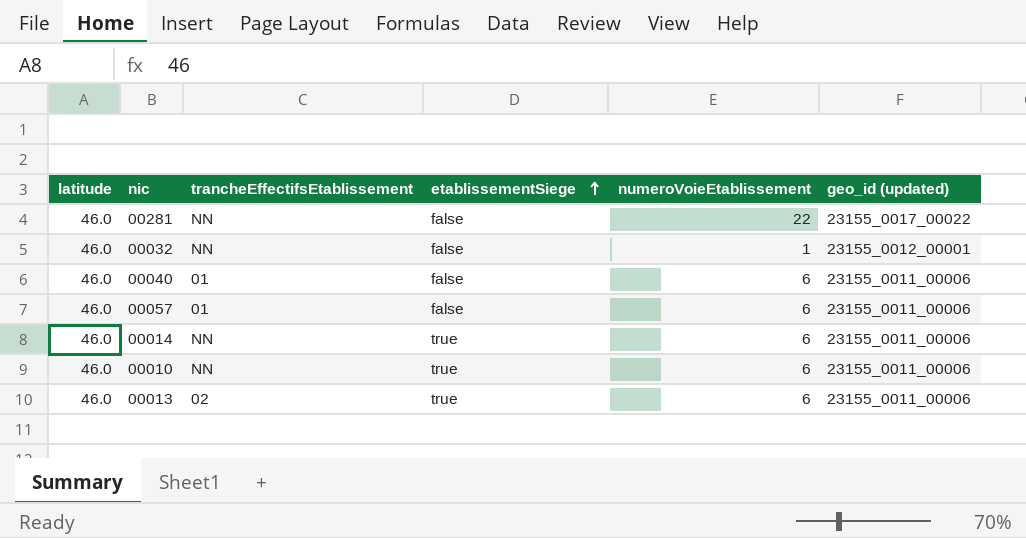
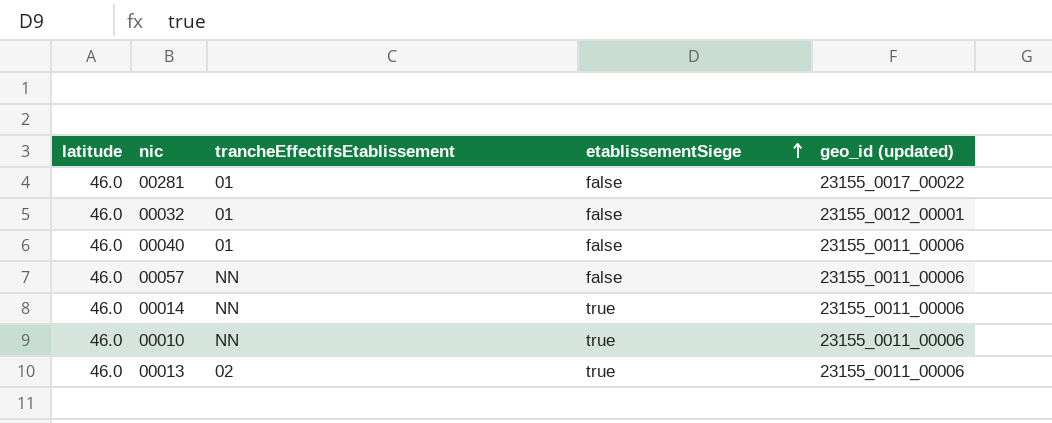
column numeroVoieEtablissement | position: 5 -> none
00281 | trancheEffectifsEtablissement: NN -> 01
00032 | trancheEffectifsEtablissement: NN -> 01
00057 | trancheEffectifsEtablissement: 01 -> NN

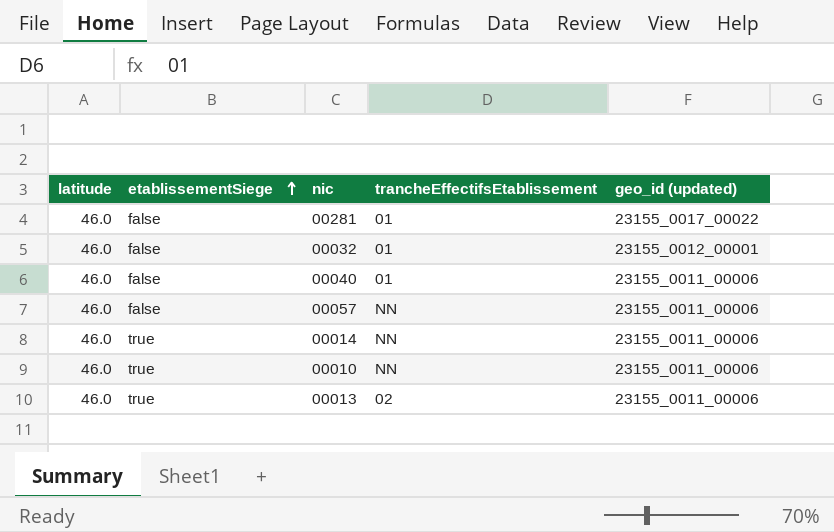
column etablissementSiege | position: 4 -> 2

